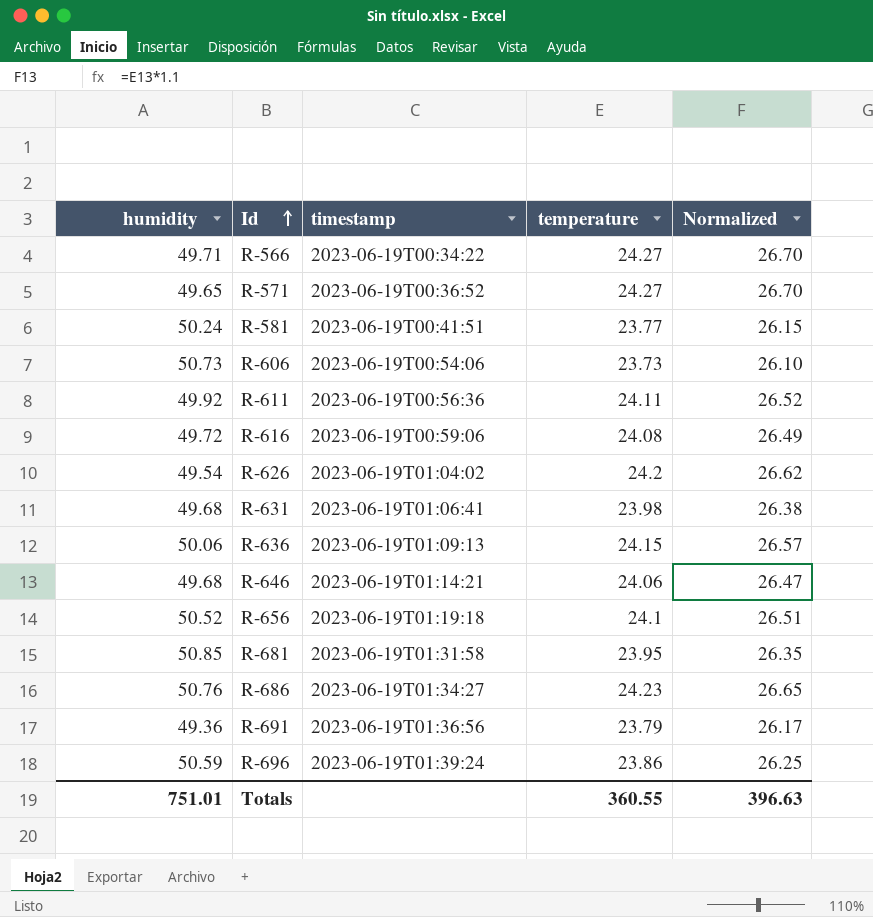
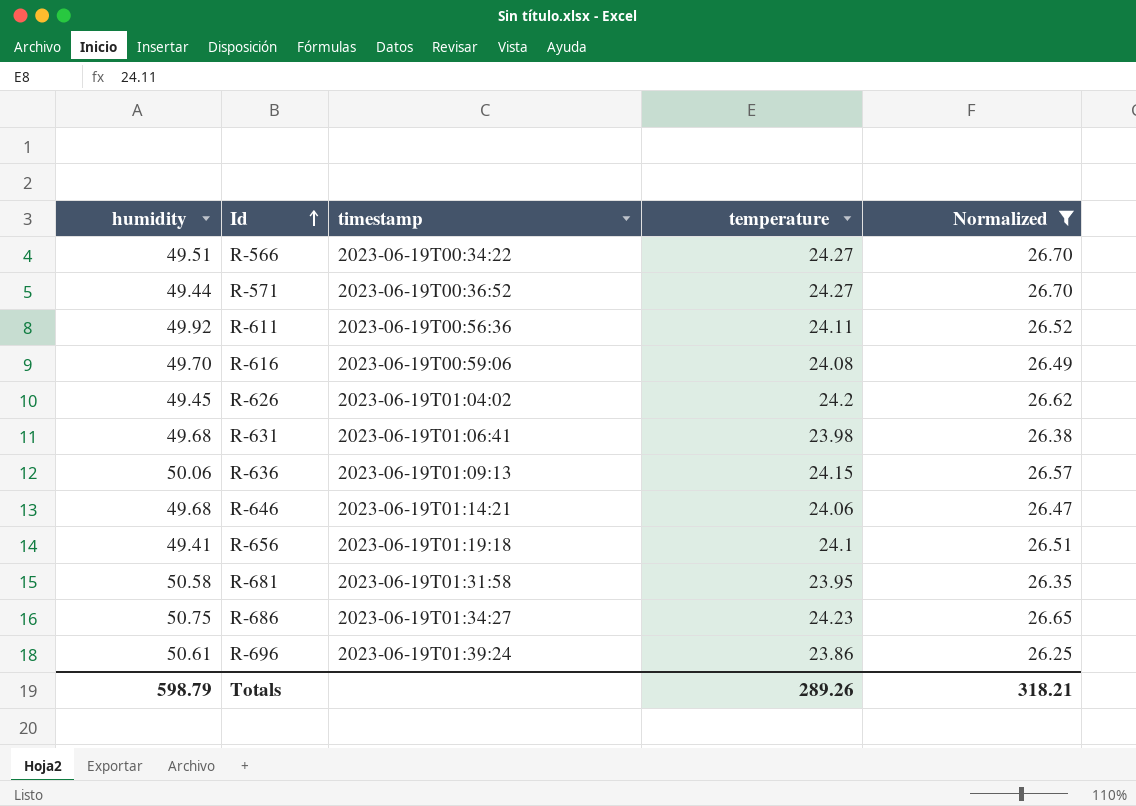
filter: none -> Normalized >= 26.25
R-566 | humidity: 49.71 -> 49.51
R-571 | humidity: 49.65 -> 49.44
R-616 | humidity: 49.72 -> 49.70
R-626 | humidity: 49.54 -> 49.45
R-656 | humidity: 50.52 -> 49.41
R-681 | humidity: 50.85 -> 50.58
R-686 | humidity: 50.76 -> 50.75
R-696 | humidity: 50.59 -> 50.61
Totals | humidity: 751.01 -> 598.79
Totals | temperature: 360.55 -> 289.26
Totals | Normalized: 396.63 -> 318.21

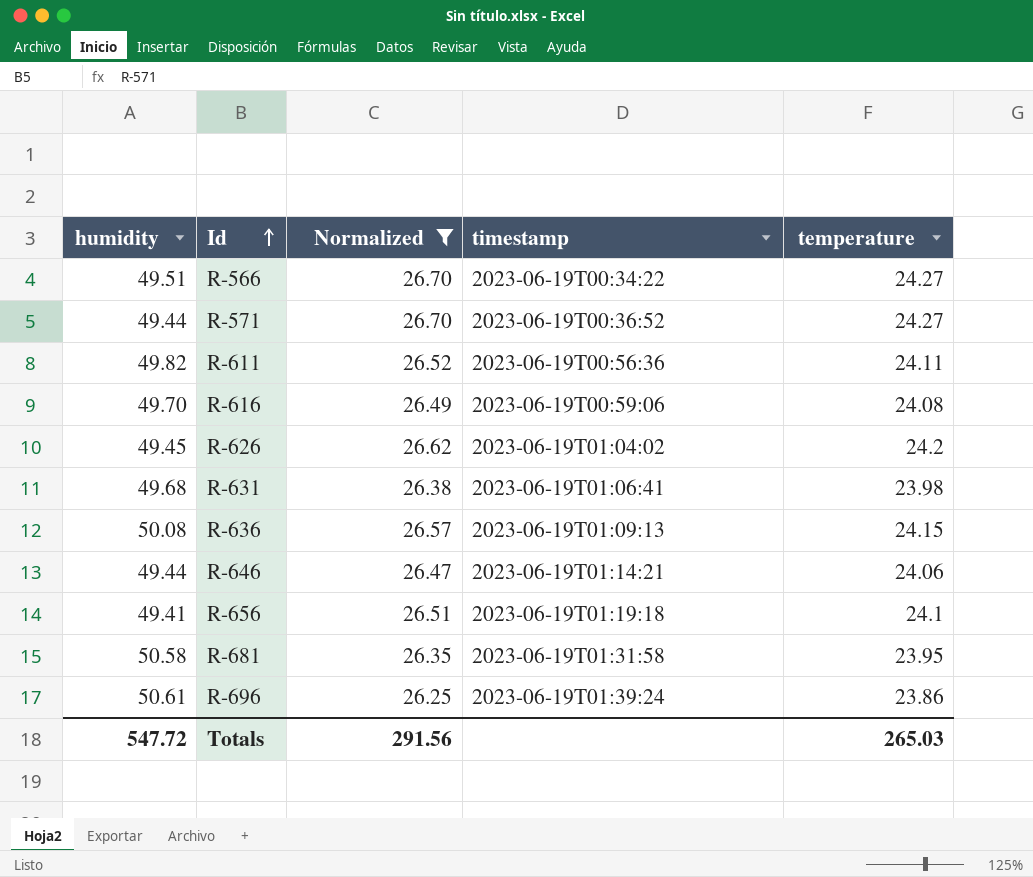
column Normalized | position: 5 -> 3
row R-686: 50.75 | 2023-06-19T01:34:27 | 24.23 | 26.65 -> none
R-611 | humidity: 49.92 -> 49.82
R-636 | humidity: 50.06 -> 50.08
R-646 | humidity: 49.68 -> 49.44
Totals | humidity: 598.79 -> 547.72
Totals | Normalized: 318.21 -> 291.56
Totals | temperature: 289.26 -> 265.03

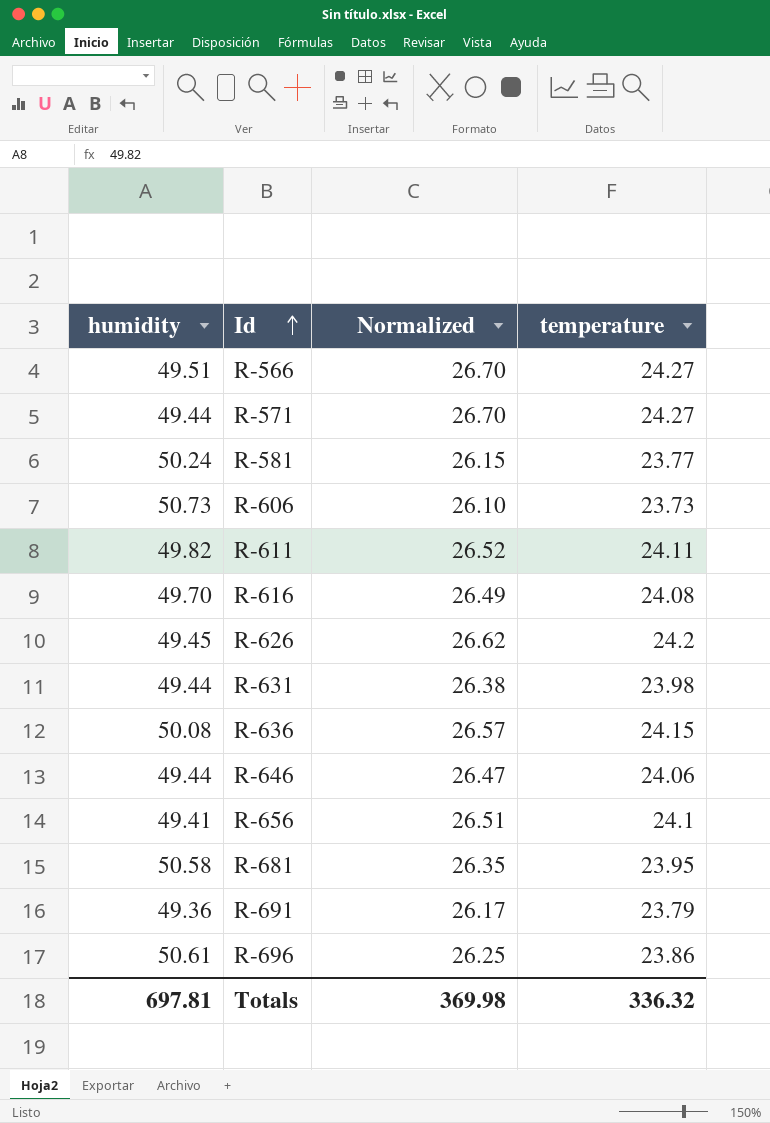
filter: Normalized >= 26.25 -> none
column timestamp | position: 4 -> none
R-631 | humidity: 49.68 -> 49.44
Totals | humidity: 547.72 -> 697.81
Totals | Normalized: 291.56 -> 369.98
Totals | temperature: 265.03 -> 336.32

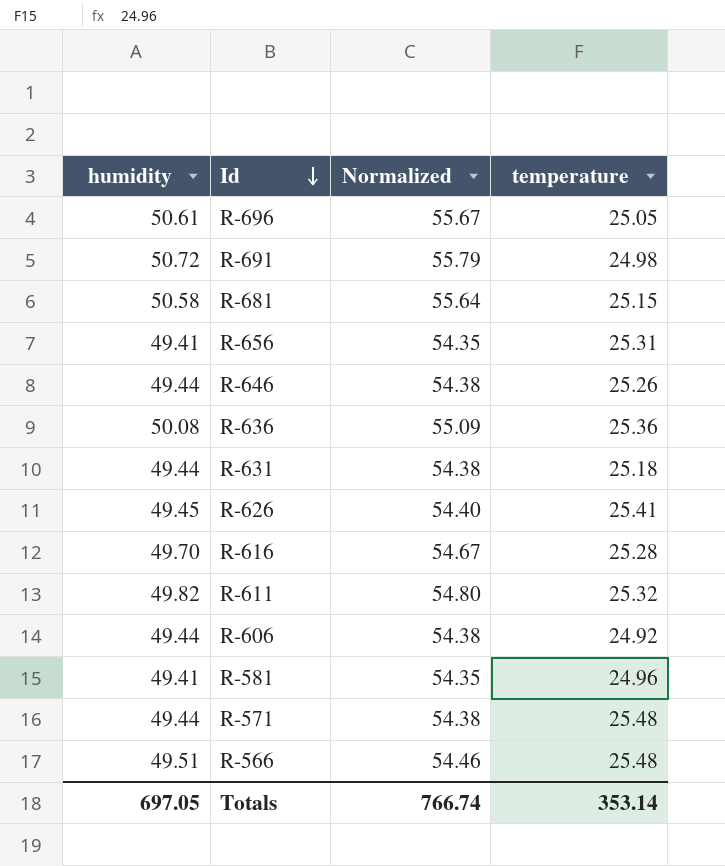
row order: Id ascending -> Id descending
column Normalized | formula: [temperature] * 1.1 -> [humidity] * 1.1
R-696 | temperature: 23.86 -> 25.05
R-691 | humidity: 49.36 -> 50.72
R-691 | temperature: 23.79 -> 24.98
R-681 | temperature: 23.95 -> 25.15
R-656 | temperature: 24.1 -> 25.31
R-646 | temperature: 24.06 -> 25.26
R-636 | temperature: 24.15 -> 25.36
R-631 | temperature: 23.98 -> 25.18
R-626 | temperature: 24.2 -> 25.41
R-616 | temperature: 24.08 -> 25.28
R-611 | temperature: 24.11 -> 25.32
R-606 | humidity: 50.73 -> 49.44
R-606 | temperature: 23.73 -> 24.92
R-581 | humidity: 50.24 -> 49.41
R-581 | temperature: 23.77 -> 24.96
R-571 | temperature: 24.27 -> 25.48
R-566 | temperature: 24.27 -> 25.48
Totals | humidity: 697.81 -> 697.05
Totals | Normalized: 369.98 -> 766.74
Totals | temperature: 336.32 -> 353.14

